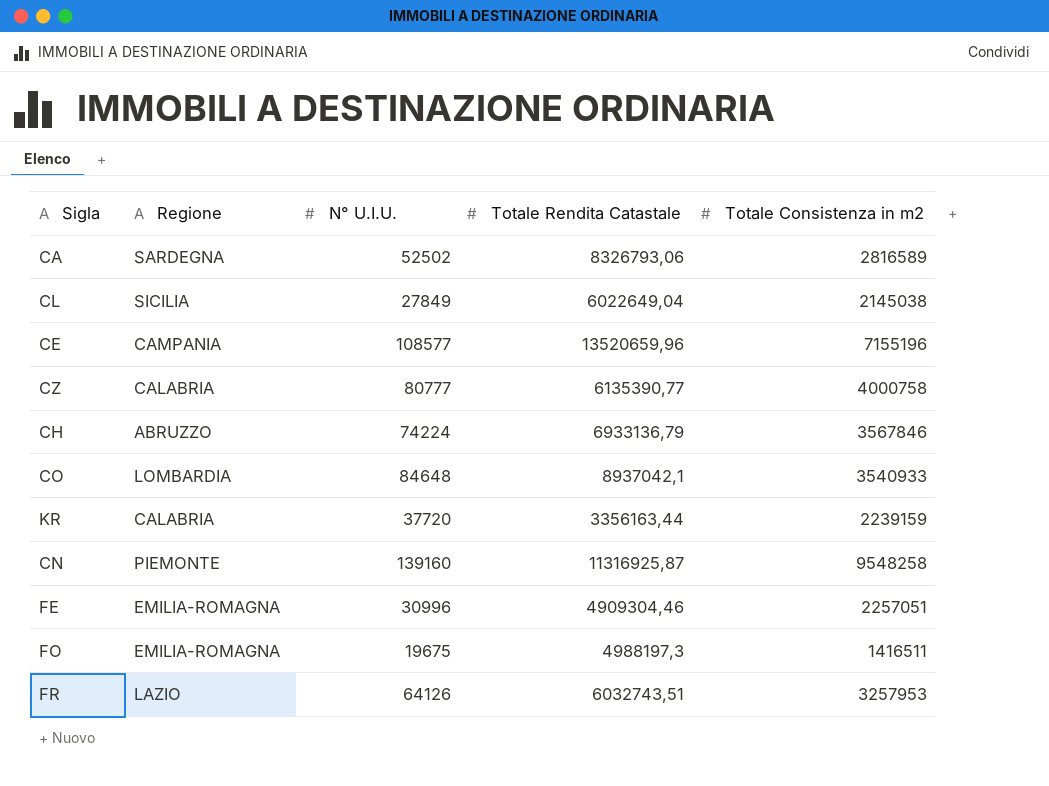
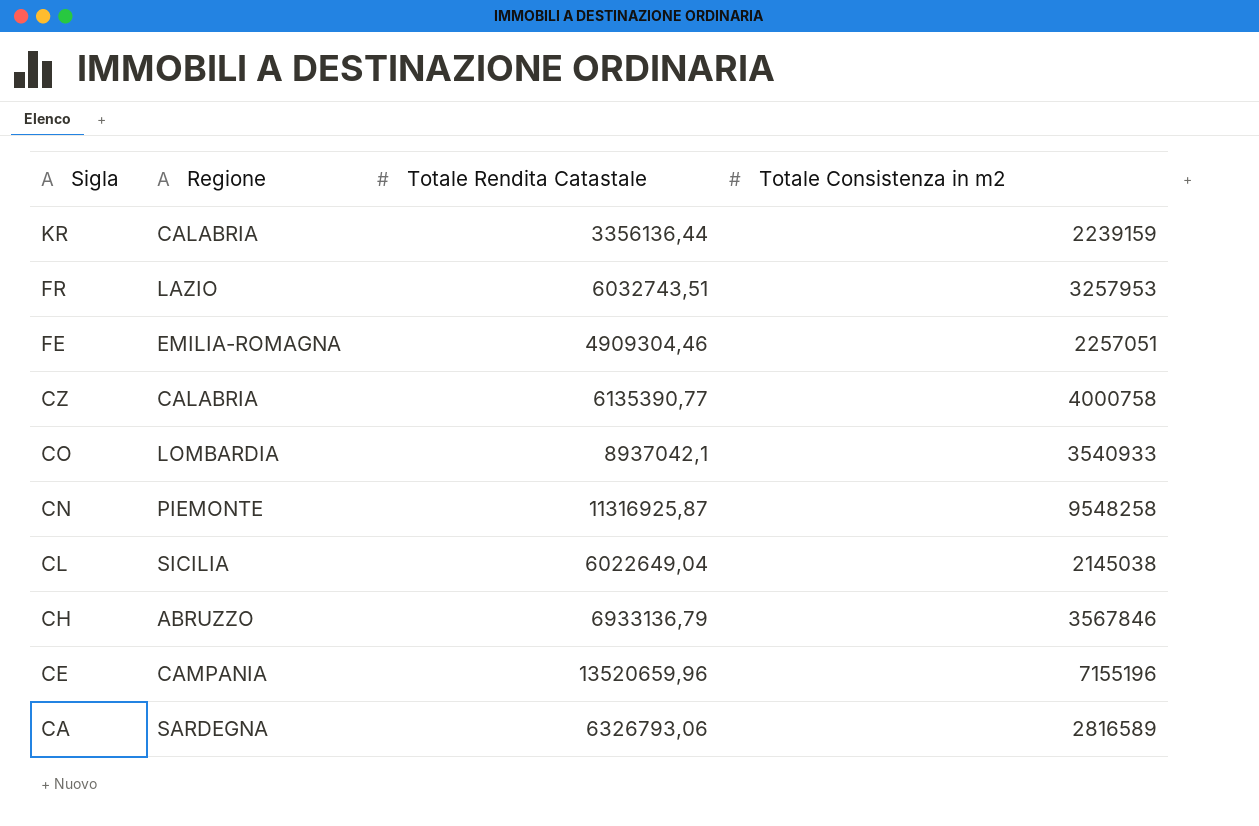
row order: none -> Sigla descending
column N° U.I.U. | position: 3 -> none
row FO: EMILIA-ROMAGNA | 19675 | 4988197,3 | 1416511 -> none
KR | Totale Rendita Catastale: 3356163,44 -> 3356136,44
CA | Totale Rendita Catastale: 8326793,06 -> 6326793,06

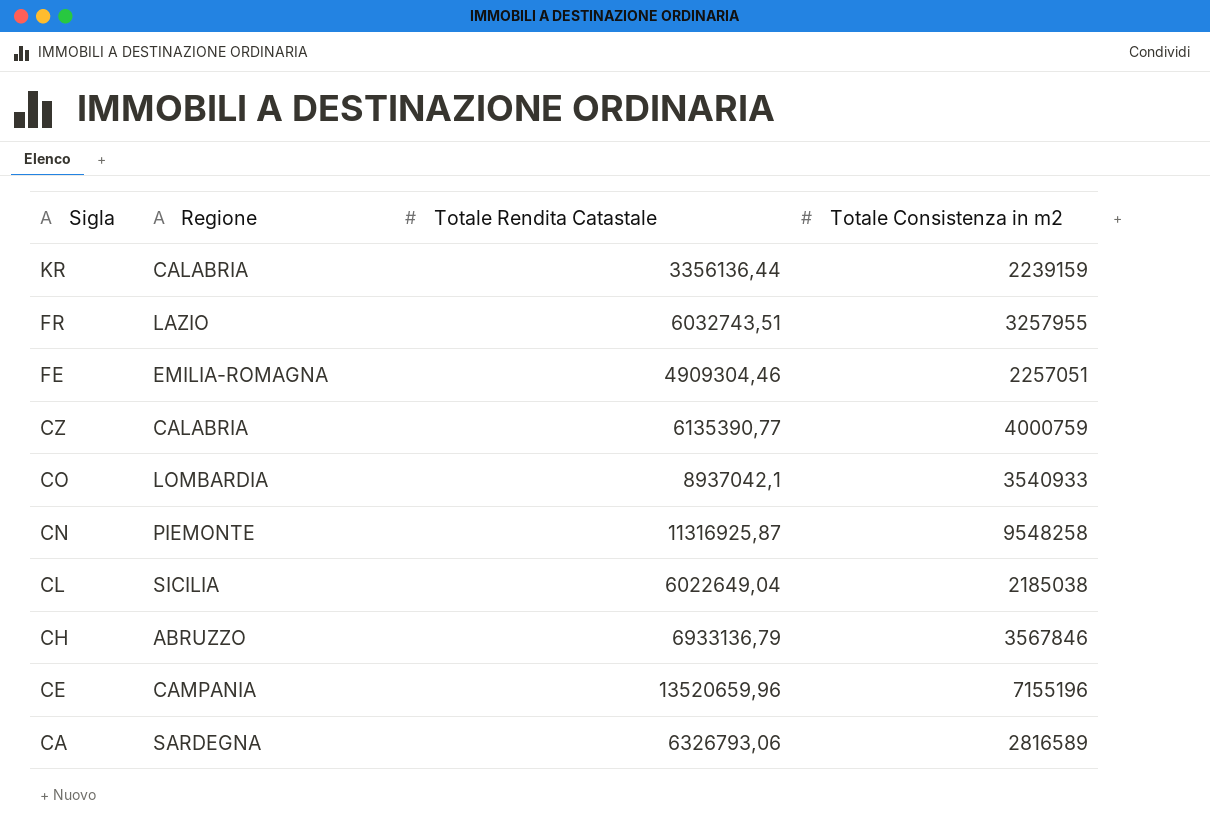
FR | Totale Consistenza in m2: 3257953 -> 3257955
CZ | Totale Consistenza in m2: 4000758 -> 4000759
CL | Totale Consistenza in m2: 2145038 -> 2185038

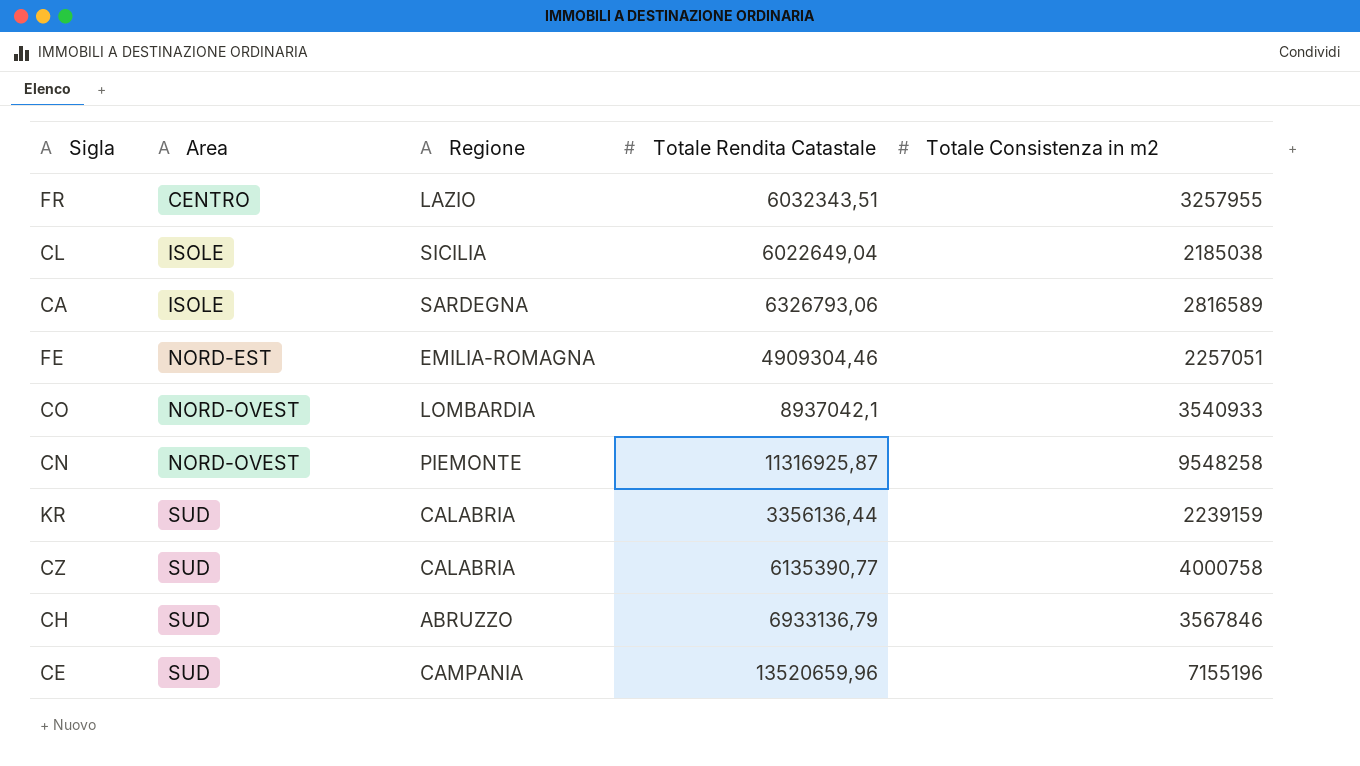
row order: Sigla descending -> Area ascending
column Area | position: none -> 2
FR | Totale Rendita Catastale: 6032743,51 -> 6032343,51
CZ | Totale Consistenza in m2: 4000759 -> 4000758

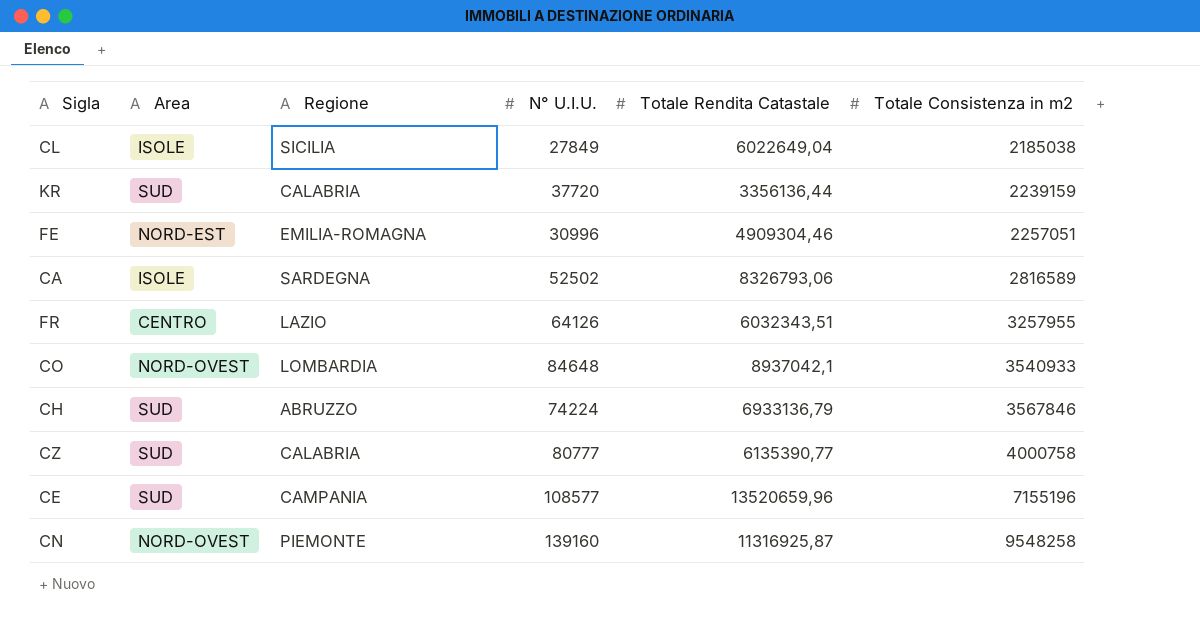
row order: Area ascending -> Totale Consistenza in m2 ascending
column N° U.I.U. | position: none -> 4
CA | Totale Rendita Catastale: 6326793,06 -> 8326793,06

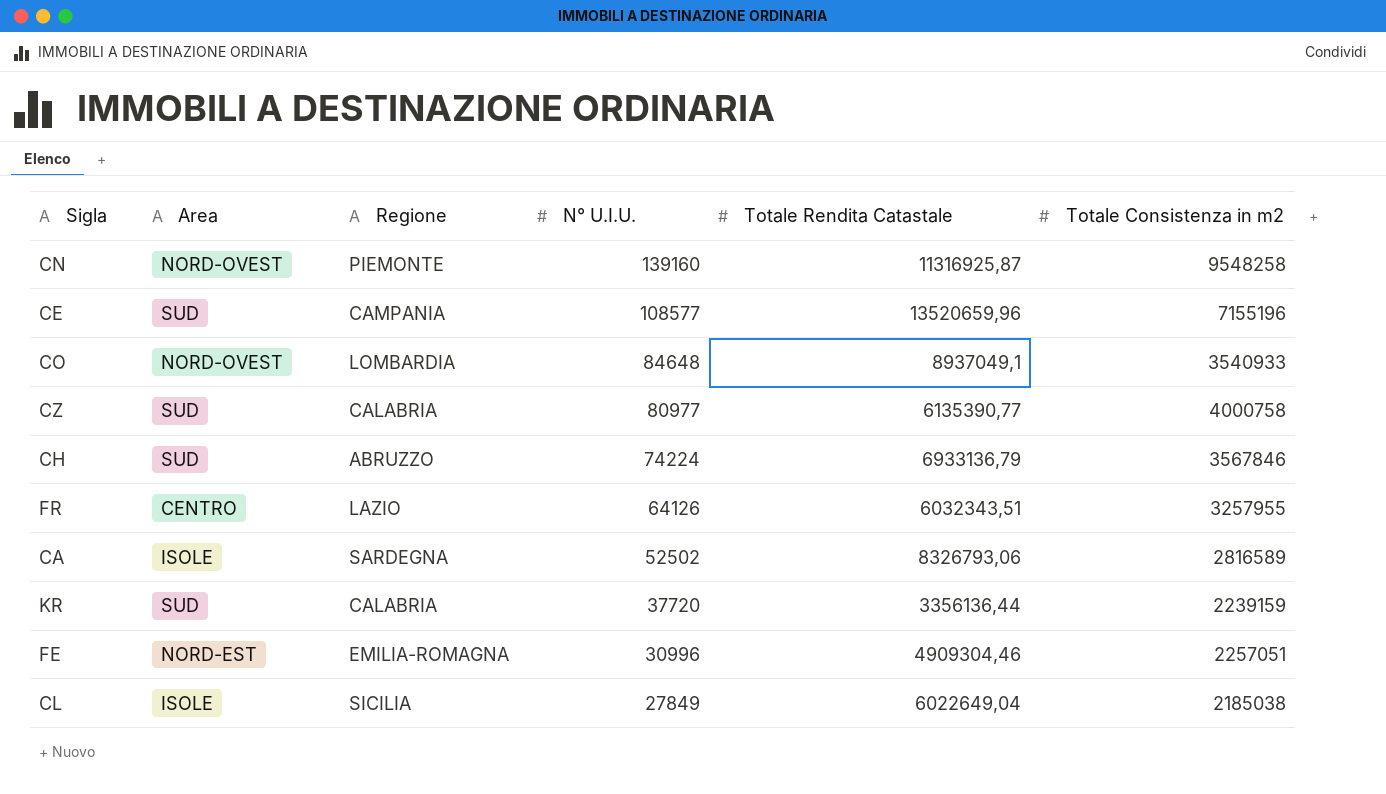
row order: Totale Consistenza in m2 ascending -> N° U.I.U. descending
CO | Totale Rendita Catastale: 8937042,1 -> 8937049,1
CZ | N° U.I.U.: 80777 -> 80977

